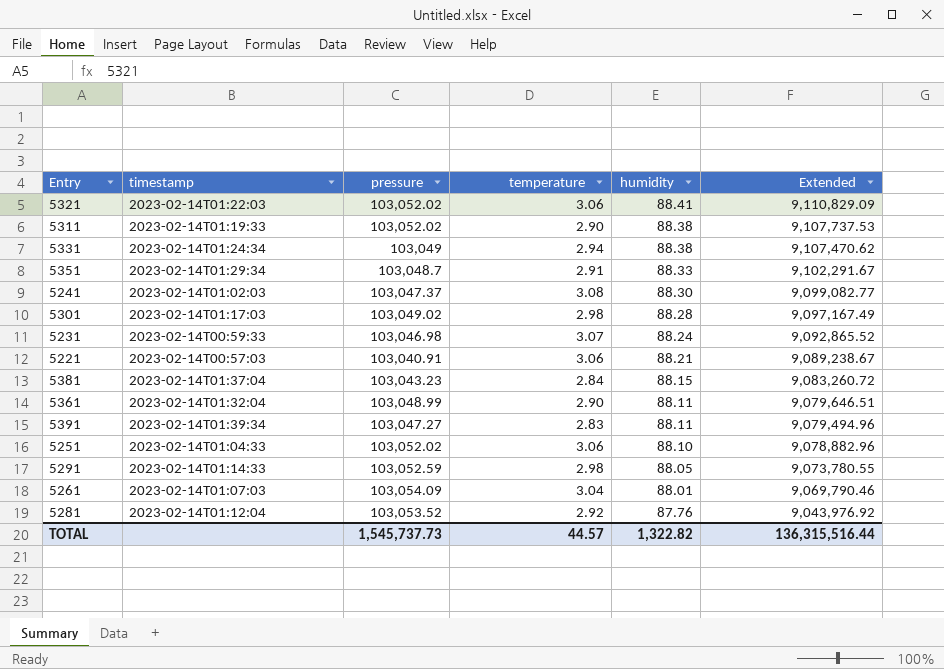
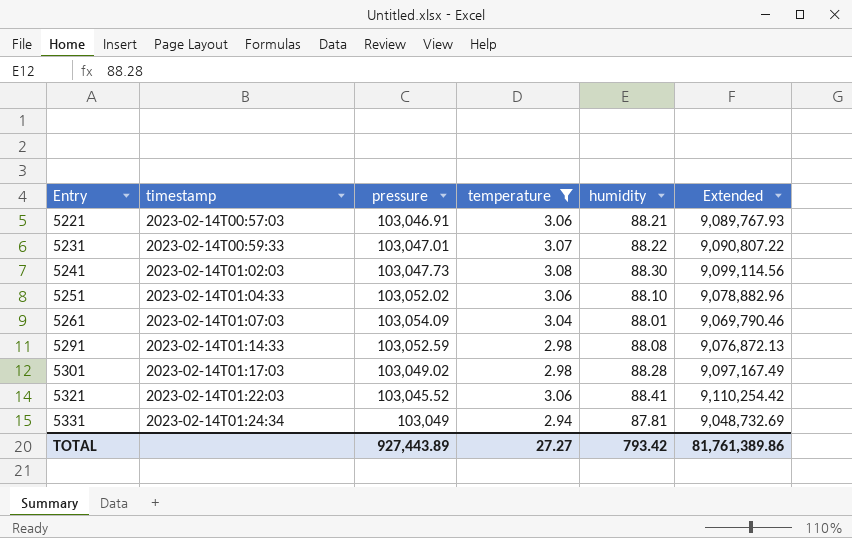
filter: none -> temperature >= 2.94
row order: humidity descending -> Entry ascending
5221 | pressure: 103,040.91 -> 103,046.91
5221 | Extended: 9,089,238.67 -> 9,089,767.93
5231 | pressure: 103,046.98 -> 103,047.01
5231 | humidity: 88.24 -> 88.22
5231 | Extended: 9,092,865.52 -> 9,090,807.22
5241 | pressure: 103,047.37 -> 103,047.73
5241 | Extended: 9,099,082.77 -> 9,099,114.56
5291 | humidity: 88.05 -> 88.08
5291 | Extended: 9,073,780.55 -> 9,076,872.13
5321 | pressure: 103,052.02 -> 103,045.52
5321 | Extended: 9,110,829.09 -> 9,110,254.42
5331 | humidity: 88.38 -> 87.81
5331 | Extended: 9,107,470.62 -> 9,048,732.69
TOTAL | pressure: 1,545,737.73 -> 927,443.89
TOTAL | temperature: 44.57 -> 27.27
TOTAL | humidity: 1,322.82 -> 793.42
TOTAL | Extended: 136,315,516.44 -> 81,761,389.86

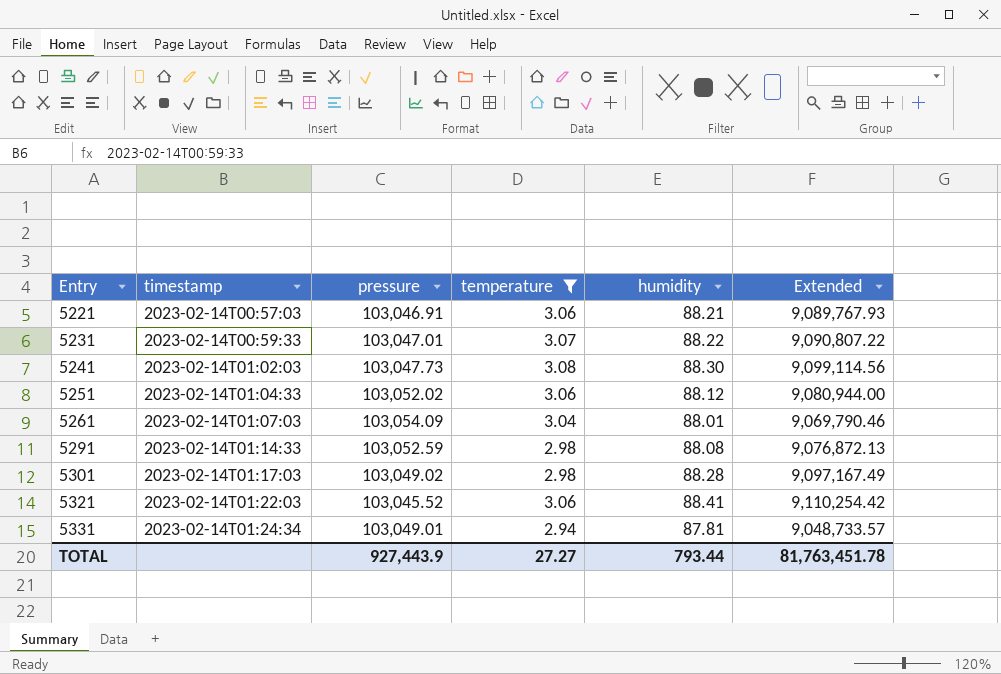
5251 | humidity: 88.10 -> 88.12
5251 | Extended: 9,078,882.96 -> 9,080,944.00
5331 | pressure: 103,049 -> 103,049.01
5331 | Extended: 9,048,732.69 -> 9,048,733.57
TOTAL | pressure: 927,443.89 -> 927,443.9
TOTAL | humidity: 793.42 -> 793.44
TOTAL | Extended: 81,761,389.86 -> 81,763,451.78

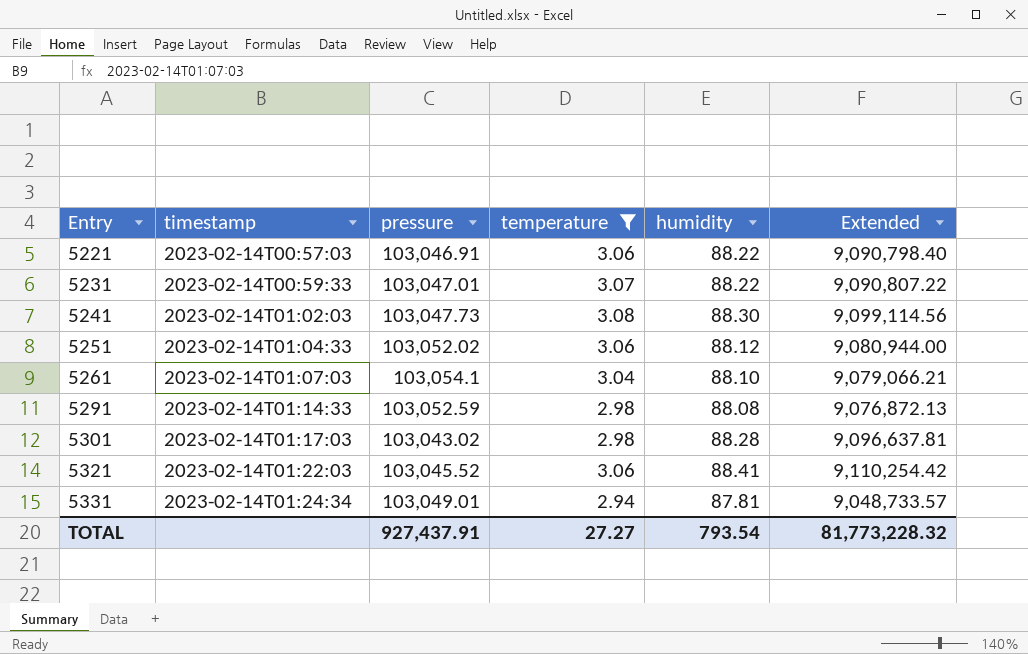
5221 | humidity: 88.21 -> 88.22
5221 | Extended: 9,089,767.93 -> 9,090,798.40
5261 | pressure: 103,054.09 -> 103,054.1
5261 | humidity: 88.01 -> 88.10
5261 | Extended: 9,069,790.46 -> 9,079,066.21
5301 | pressure: 103,049.02 -> 103,043.02
5301 | Extended: 9,097,167.49 -> 9,096,637.81
TOTAL | pressure: 927,443.9 -> 927,437.91
TOTAL | humidity: 793.44 -> 793.54
TOTAL | Extended: 81,763,451.78 -> 81,773,228.32

